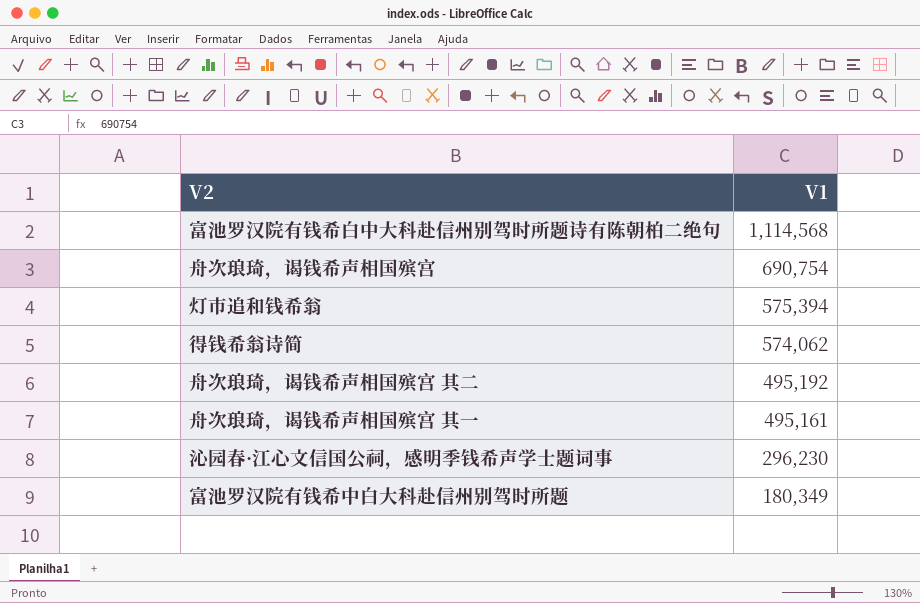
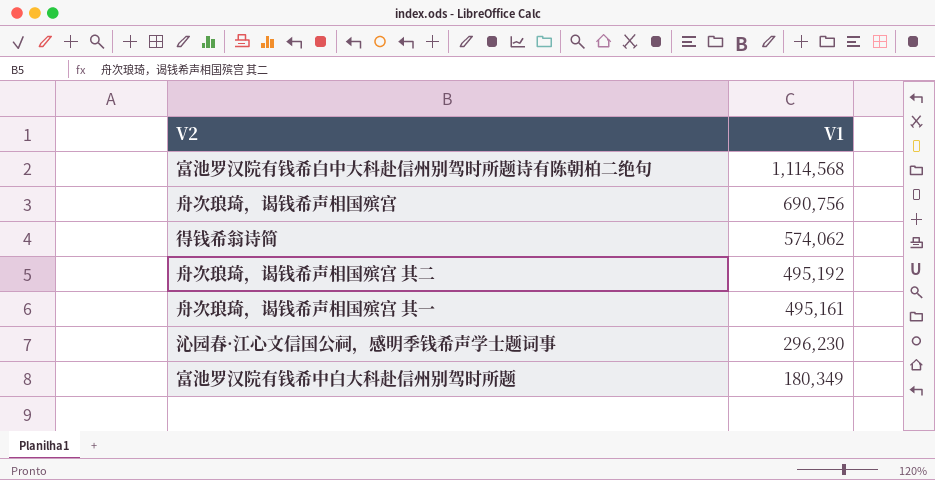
row 灯市追和钱希翁: 575,394 -> none
舟次琅琦，谒钱希声相国殡宫 | V1: 690,754 -> 690,756

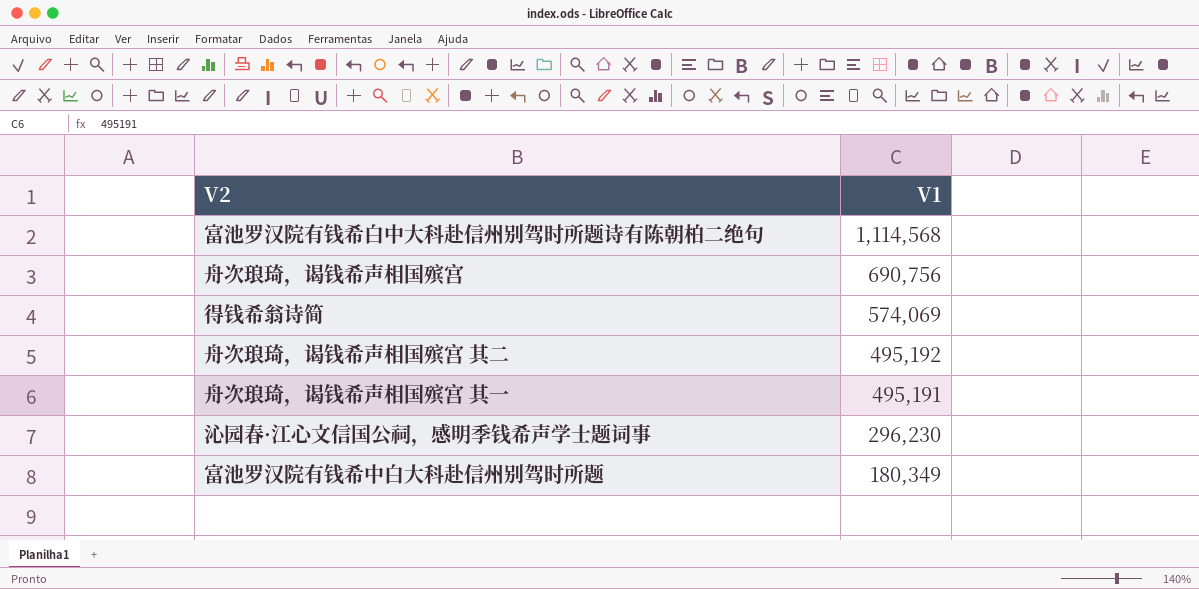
得钱希翁诗简 | V1: 574,062 -> 574,069
舟次琅琦，谒钱希声相国殡宫 其一 | V1: 495,161 -> 495,191

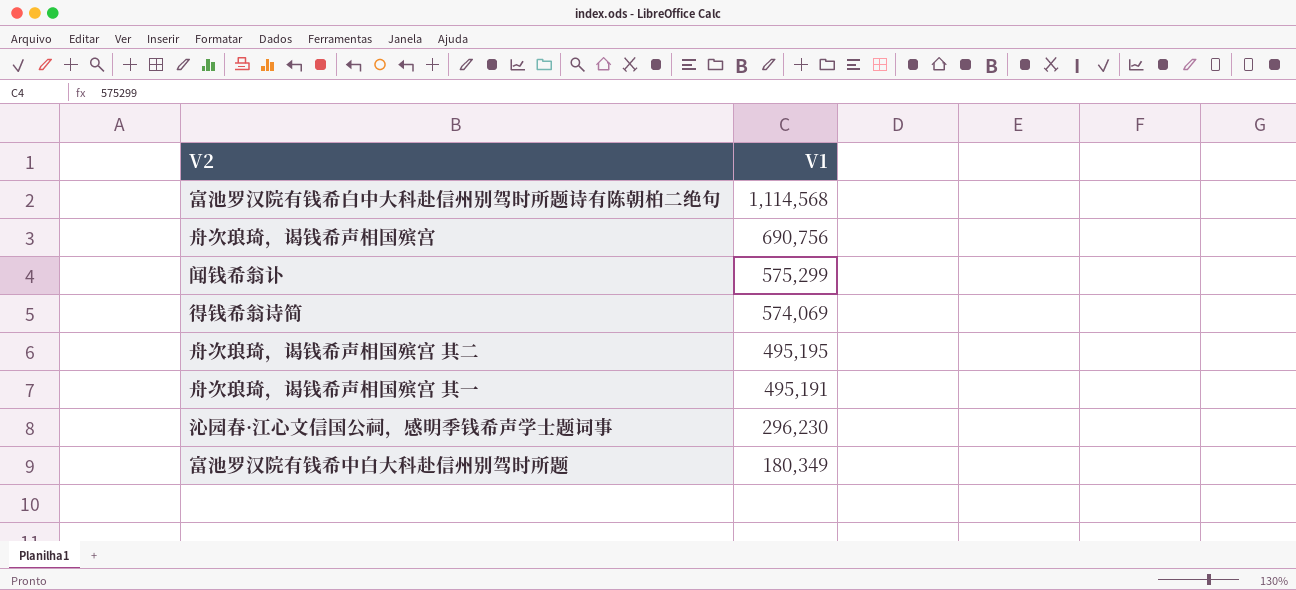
row 闻钱希翁讣: none -> 575,299
舟次琅琦，谒钱希声相国殡宫 其二 | V1: 495,192 -> 495,195

